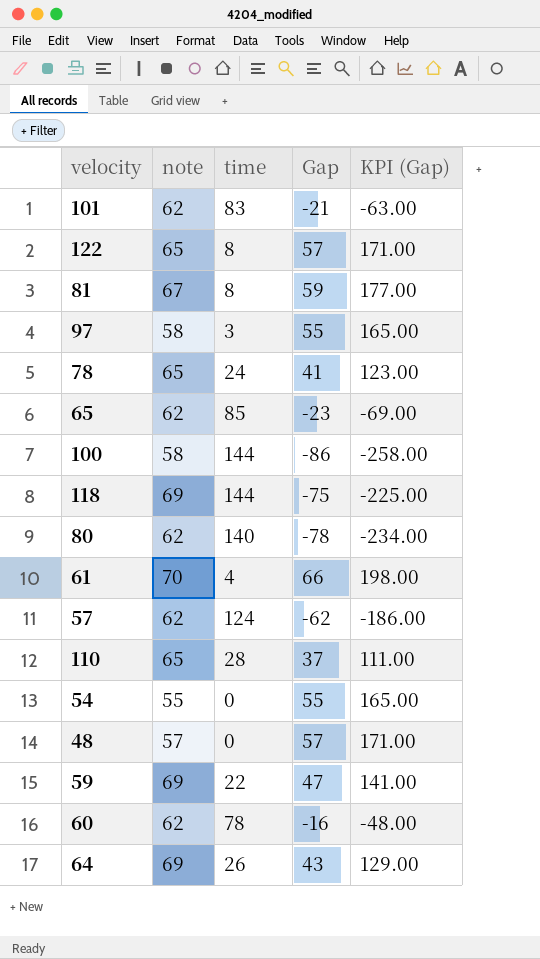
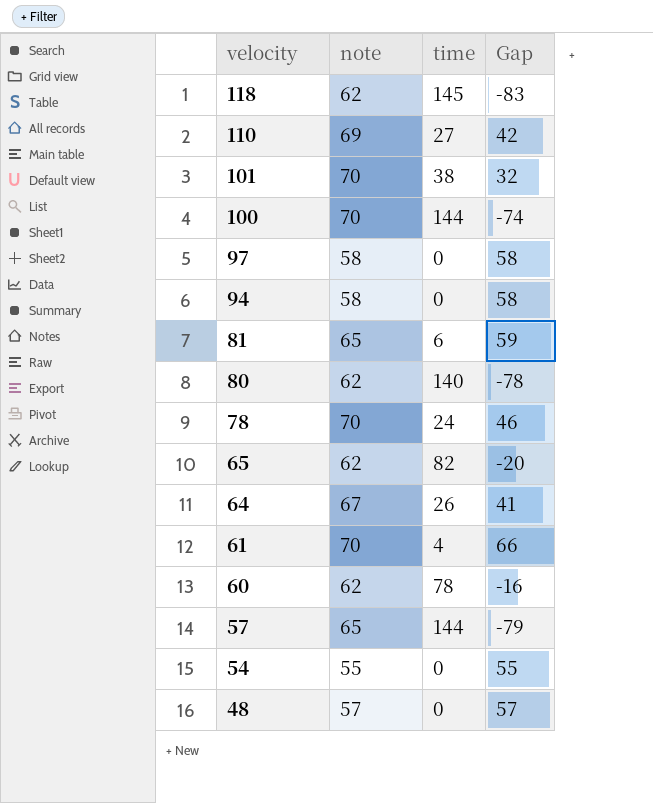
row order: none -> velocity descending
column KPI (Gap) | formula: [Gap] * 3 -> none
row 122: 65 | 8 | 57 | 171.00 -> none
row 59: 69 | 22 | 47 | 141.00 -> none
118 | note: 69 -> 62
118 | time: 144 -> 145
118 | Gap: -75 -> -83
110 | note: 65 -> 69
110 | time: 28 -> 27
110 | Gap: 37 -> 42
101 | note: 62 -> 70
101 | time: 83 -> 38
101 | Gap: -21 -> 32
100 | note: 58 -> 70
100 | Gap: -86 -> -74
97 | time: 3 -> 0
97 | Gap: 55 -> 58
row 94: none -> 58 | 0 | 58
81 | note: 67 -> 65
81 | time: 8 -> 6
78 | note: 65 -> 70
78 | Gap: 41 -> 46
65 | time: 85 -> 82
65 | Gap: -23 -> -20
64 | note: 69 -> 67
64 | Gap: 43 -> 41
57 | note: 62 -> 65
57 | time: 124 -> 144
57 | Gap: -62 -> -79

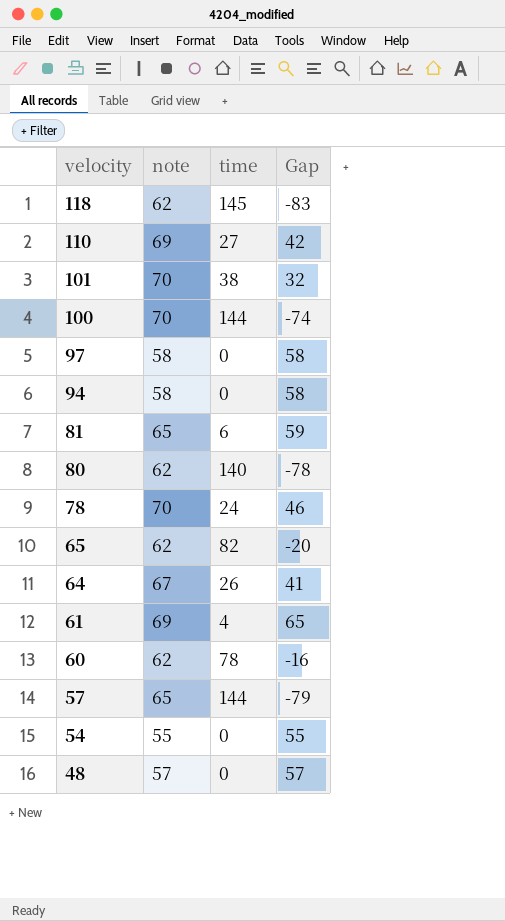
61 | note: 70 -> 69
61 | Gap: 66 -> 65

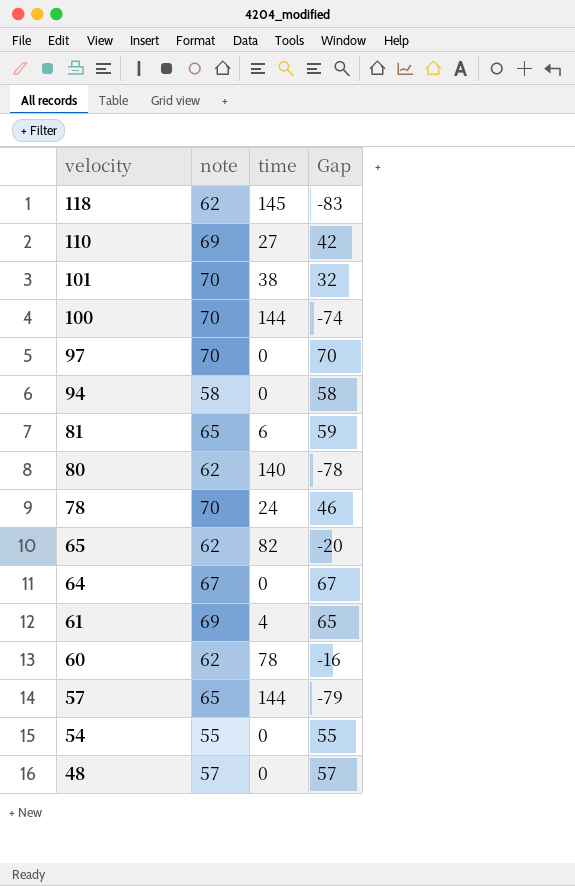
97 | note: 58 -> 70
97 | Gap: 58 -> 70
64 | time: 26 -> 0
64 | Gap: 41 -> 67

